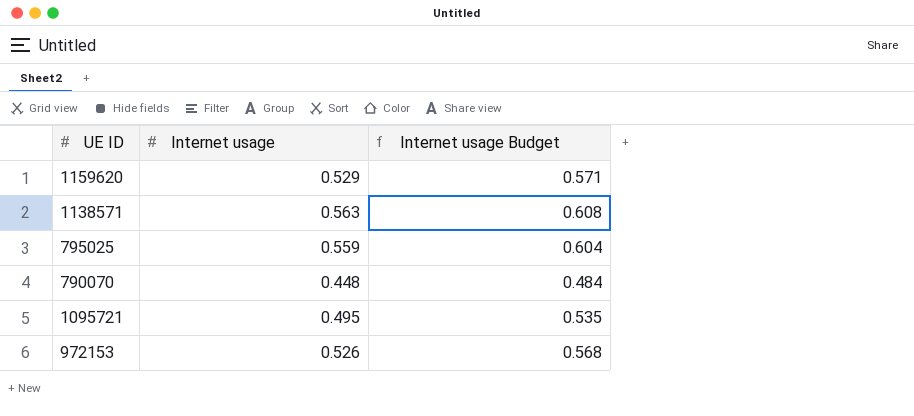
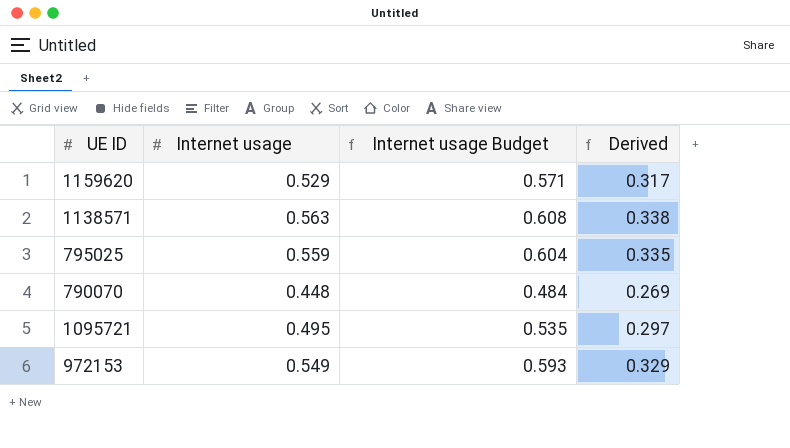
column Derived | formula: none -> [Internet usage] * 0.6
972153 | Internet usage: 0.526 -> 0.549
972153 | Internet usage Budget: 0.568 -> 0.593

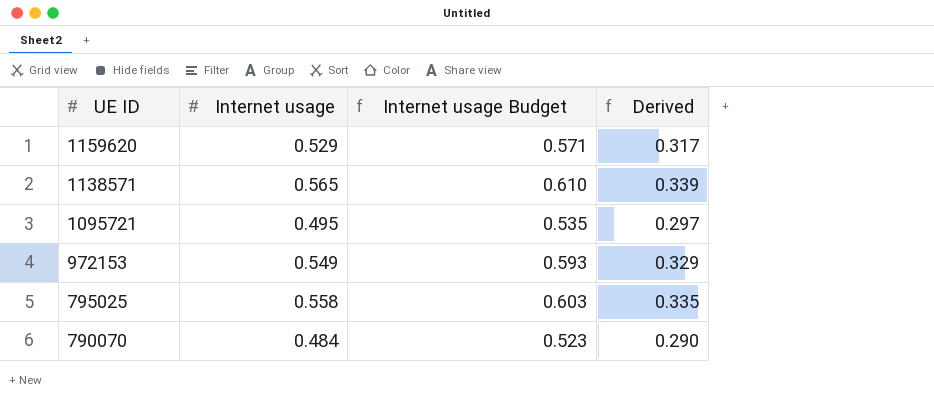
row order: none -> UE ID descending
1138571 | Internet usage: 0.563 -> 0.565
1138571 | Internet usage Budget: 0.608 -> 0.610
1138571 | Derived: 0.338 -> 0.339
795025 | Internet usage: 0.559 -> 0.558
795025 | Internet usage Budget: 0.604 -> 0.603
790070 | Internet usage: 0.448 -> 0.484
790070 | Internet usage Budget: 0.484 -> 0.523
790070 | Derived: 0.269 -> 0.290

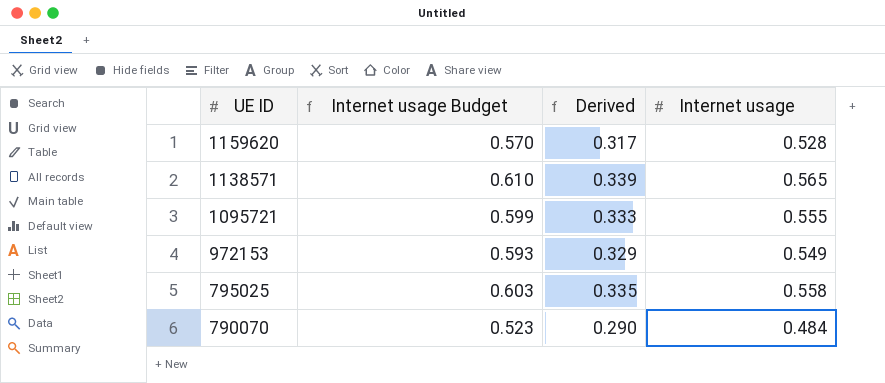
column Internet usage | position: 2 -> 4
1159620 | Internet usage Budget: 0.571 -> 0.570
1159620 | Internet usage: 0.529 -> 0.528
1095721 | Internet usage Budget: 0.535 -> 0.599
1095721 | Derived: 0.297 -> 0.333
1095721 | Internet usage: 0.495 -> 0.555

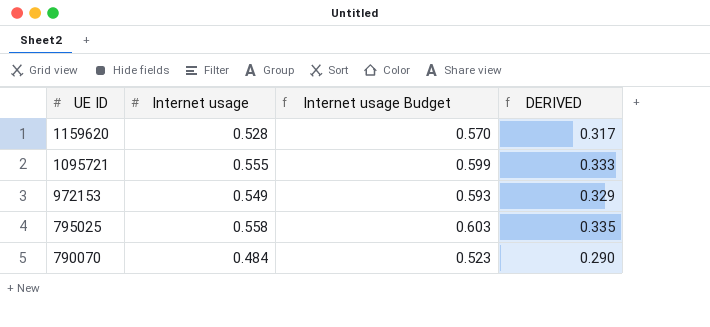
column Internet usage | position: 4 -> 2
column name: Derived -> DERIVED
row 1138571: 0.610 | 0.339 | 0.565 -> none

